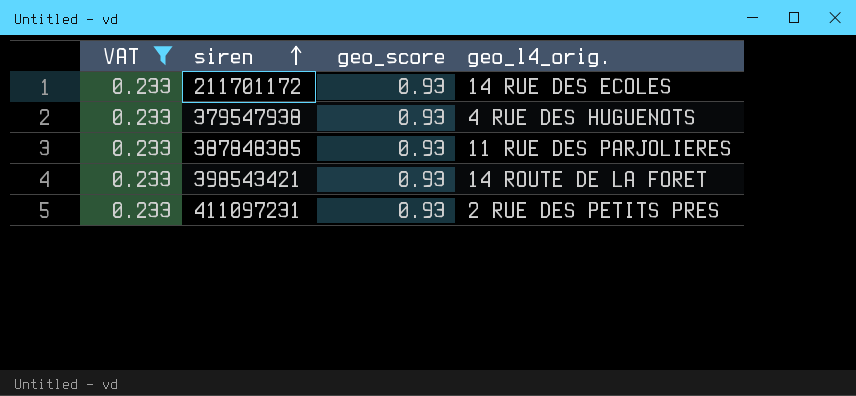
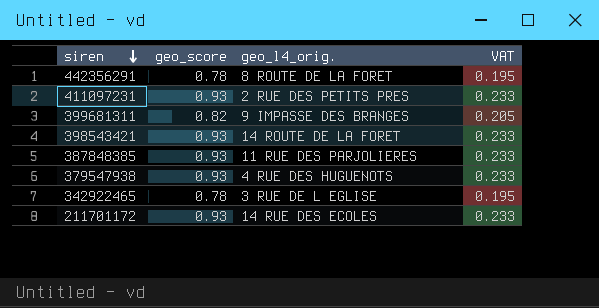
filter: VAT = 0.233 -> none
row order: siren ascending -> siren descending
column VAT | position: 1 -> 4

